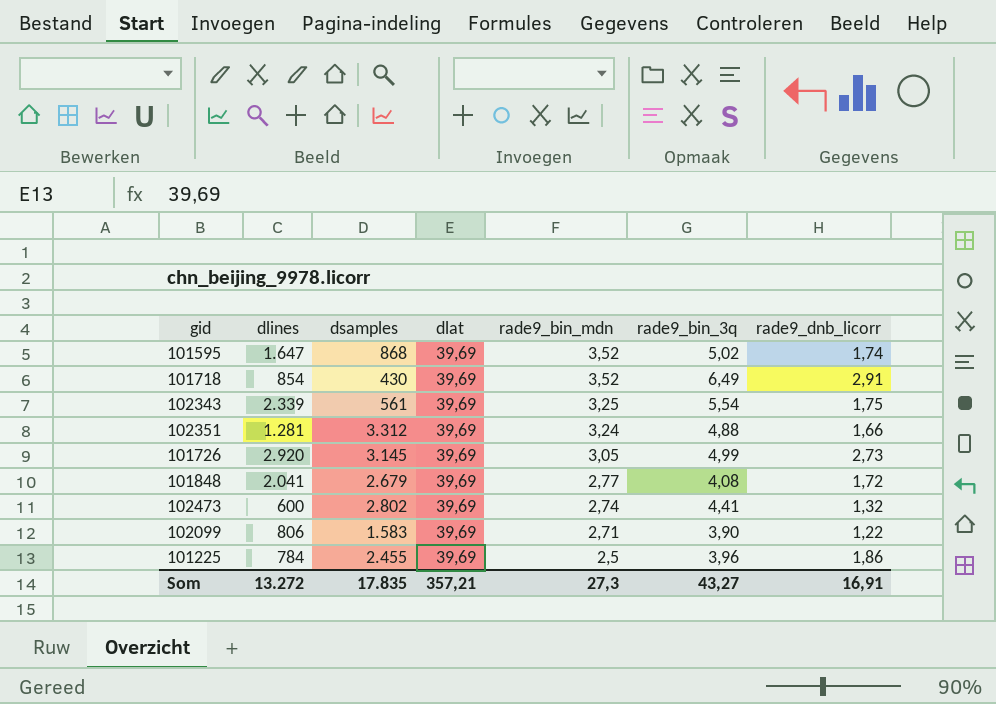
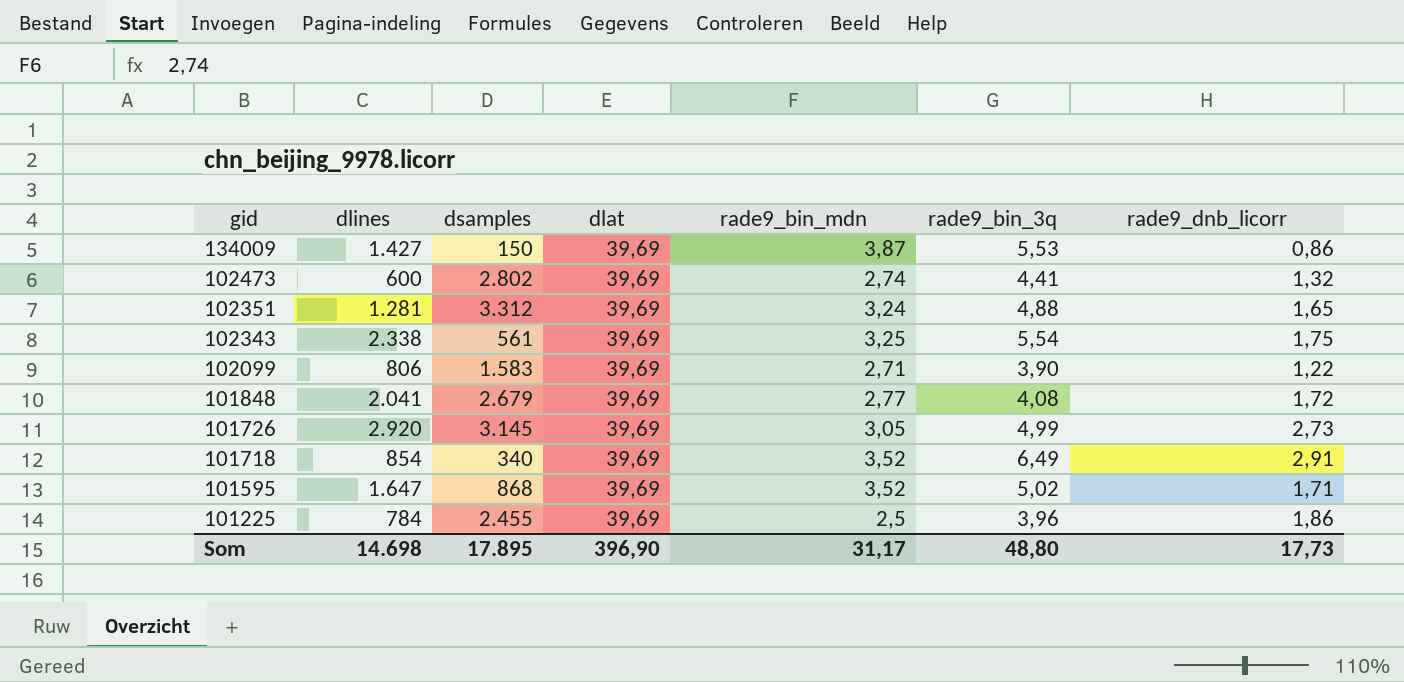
row order: rade9_bin_mdn descending -> gid descending
row 134009: none -> 1.427 | 150 | 39,69 | 3,87 | 5,53 | 0,86
102351 | rade9_dnb_licorr: 1,66 -> 1,65
102343 | dlines: 2.339 -> 2.338
101718 | dsamples: 430 -> 340
101595 | rade9_dnb_licorr: 1,74 -> 1,71
Som | dlines: 13.272 -> 14.698
Som | dsamples: 17.835 -> 17.895
Som | dlat: 357,21 -> 396,90
Som | rade9_bin_mdn: 27,3 -> 31,17
Som | rade9_bin_3q: 43,27 -> 48,80
Som | rade9_dnb_licorr: 16,91 -> 17,73

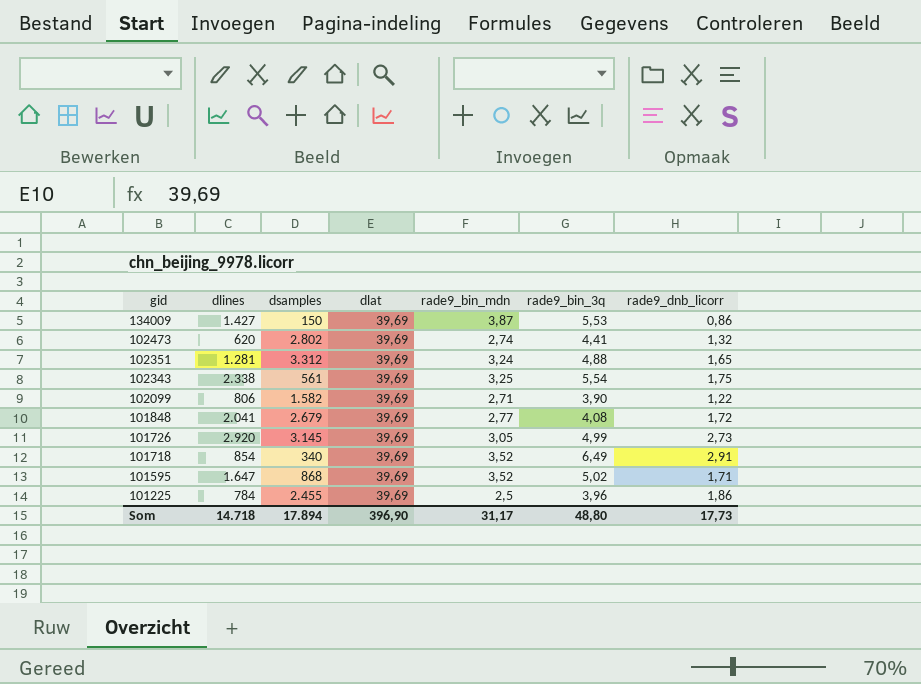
102473 | dlines: 600 -> 620
102099 | dsamples: 1.583 -> 1.582
Som | dlines: 14.698 -> 14.718
Som | dsamples: 17.895 -> 17.894

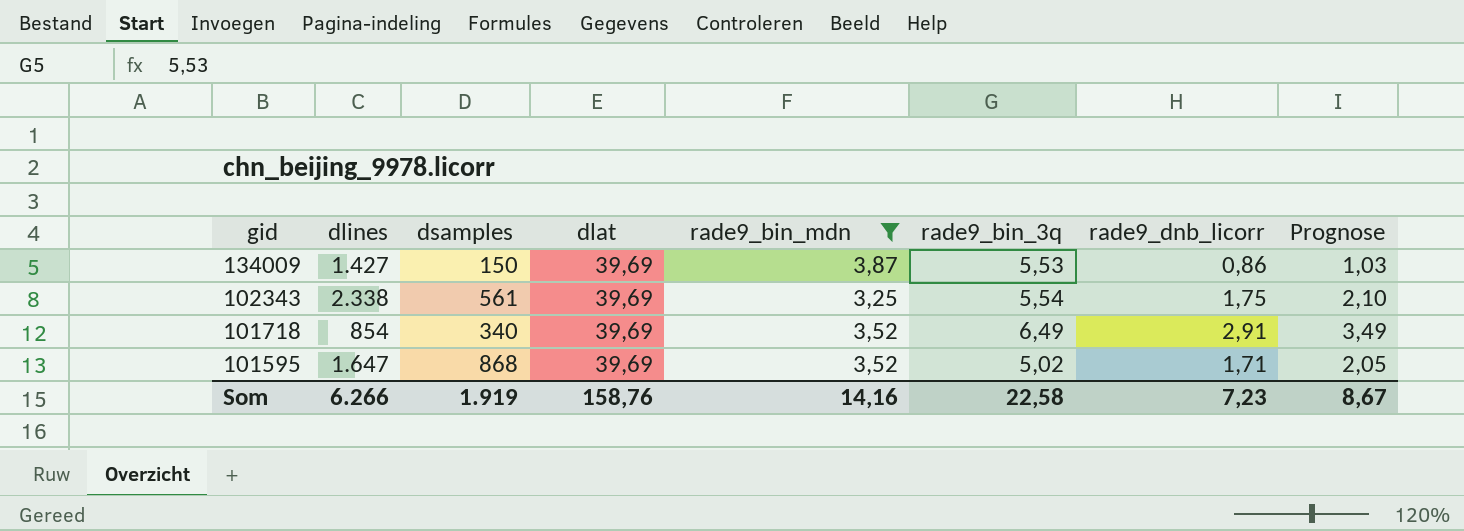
filter: none -> rade9_bin_mdn >= 3,25
column Prognose | formula: none -> [rade9_dnb_licorr] * 1,2
Som | dlines: 14.718 -> 6.266
Som | dsamples: 17.894 -> 1.919
Som | dlat: 396,90 -> 158,76
Som | rade9_bin_mdn: 31,17 -> 14,16
Som | rade9_bin_3q: 48,80 -> 22,58
Som | rade9_dnb_licorr: 17,73 -> 7,23

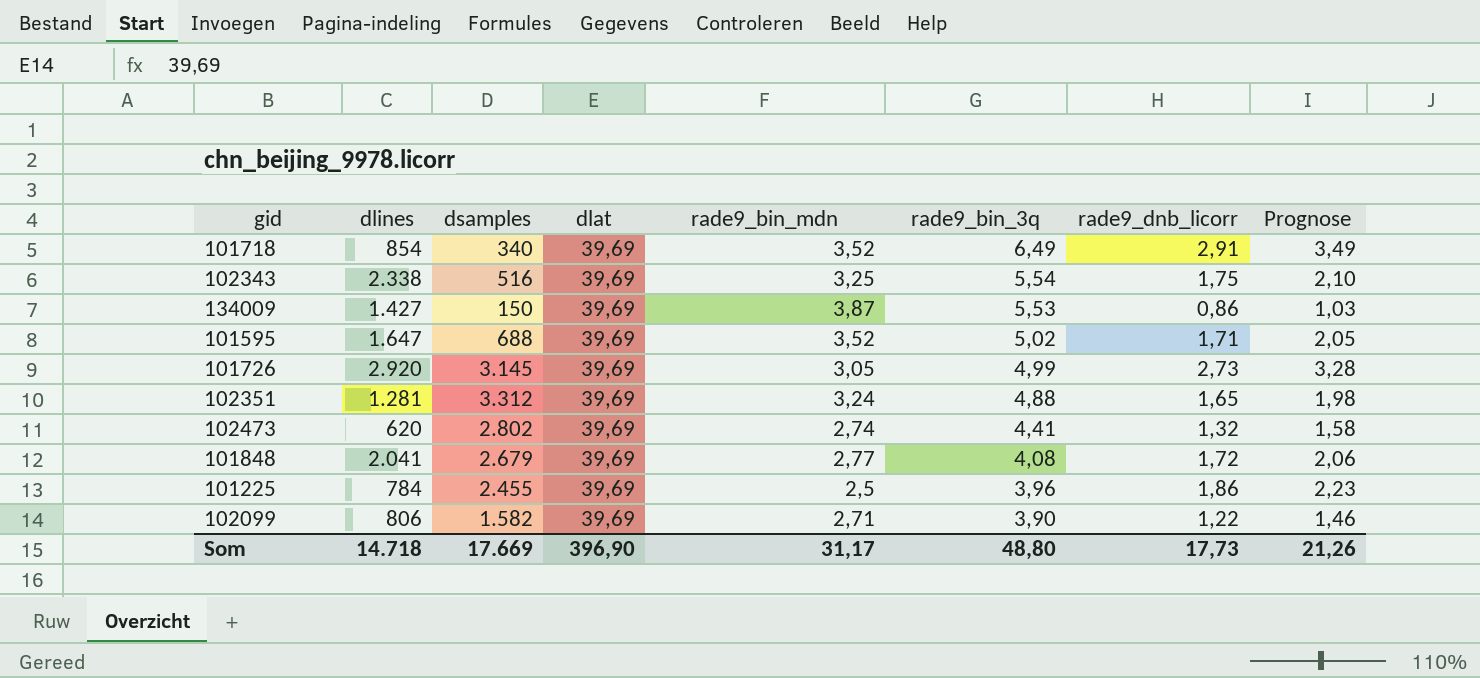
filter: rade9_bin_mdn >= 3,25 -> none
row order: gid descending -> rade9_bin_3q descending
102343 | dsamples: 561 -> 516
101595 | dsamples: 868 -> 688
Som | dlines: 6.266 -> 14.718
Som | dsamples: 1.919 -> 17.669
Som | dlat: 158,76 -> 396,90
Som | rade9_bin_mdn: 14,16 -> 31,17
Som | rade9_bin_3q: 22,58 -> 48,80
Som | rade9_dnb_licorr: 7,23 -> 17,73
Som | Prognose: 8,67 -> 21,26

